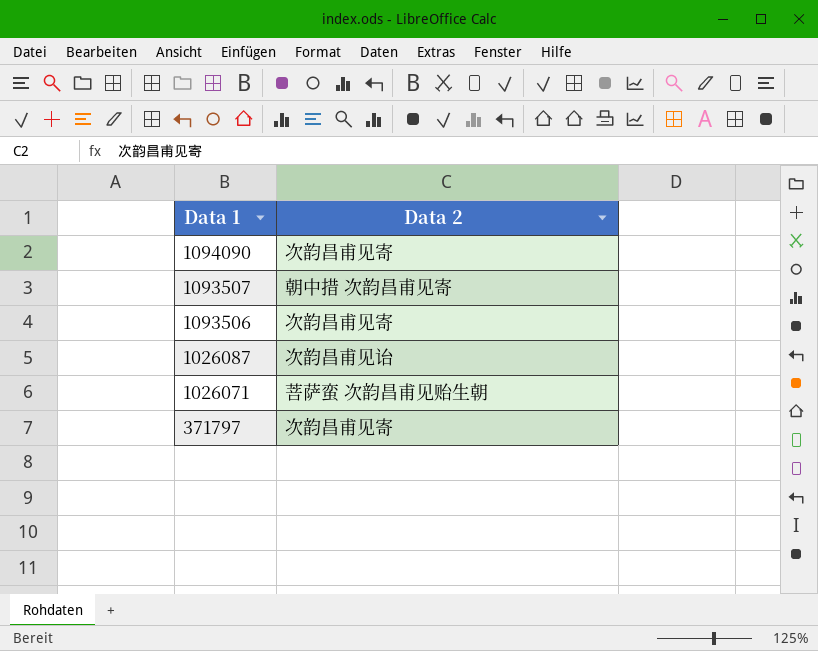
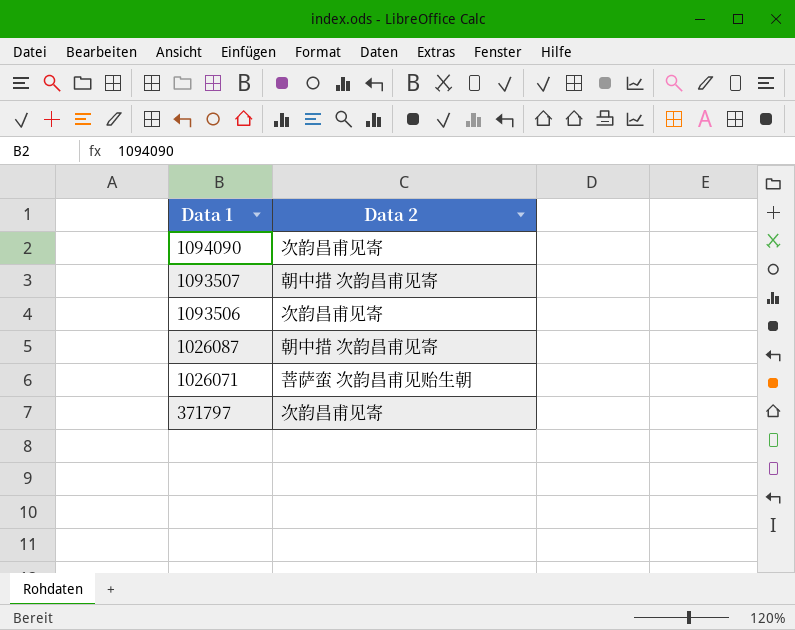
1026087 | Data 2: 次韵昌甫见诒 -> 朝中措 次韵昌甫见寄

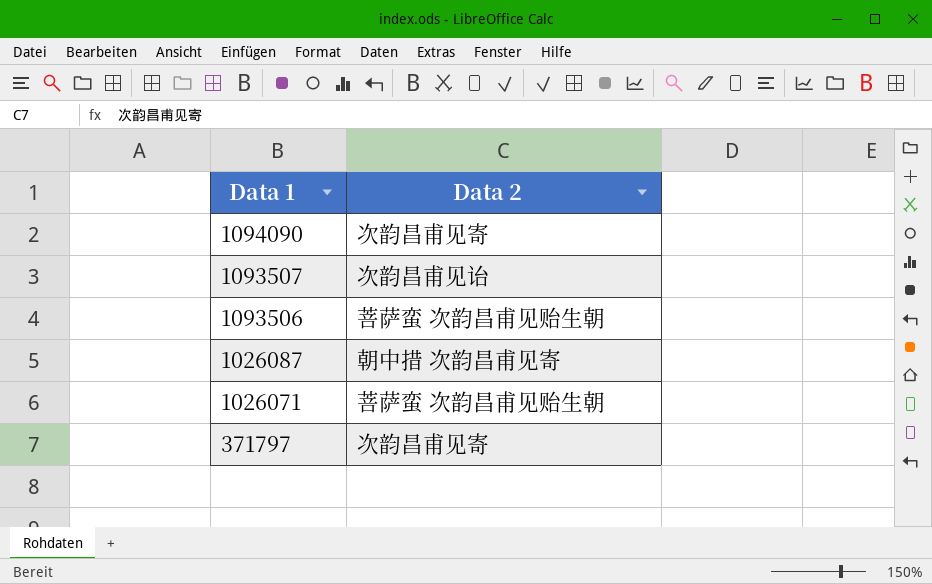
1093507 | Data 2: 朝中措 次韵昌甫见寄 -> 次韵昌甫见诒
1093506 | Data 2: 次韵昌甫见寄 -> 菩萨蛮 次韵昌甫见贻生朝

